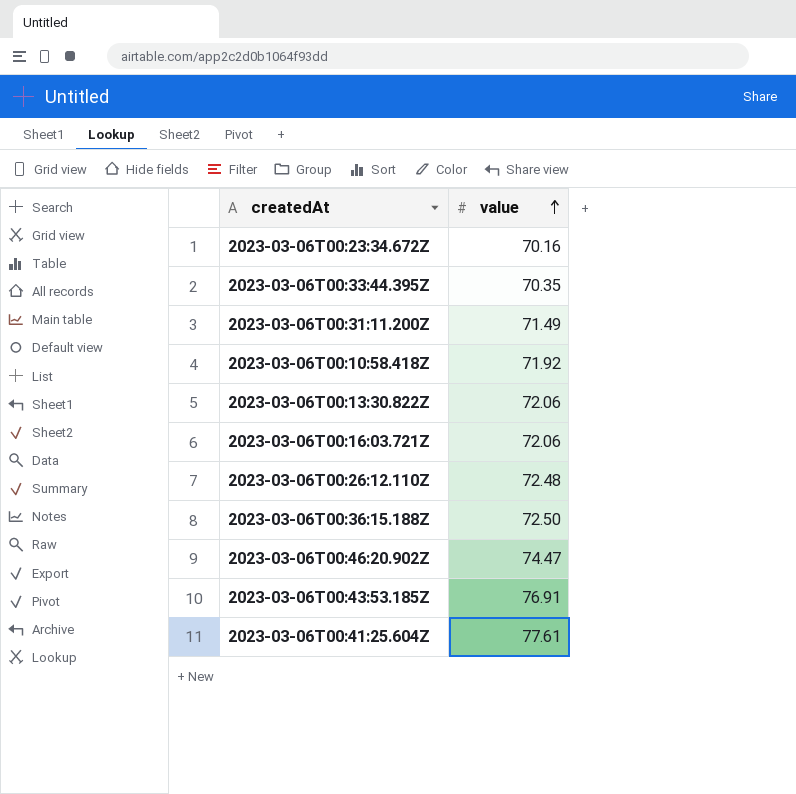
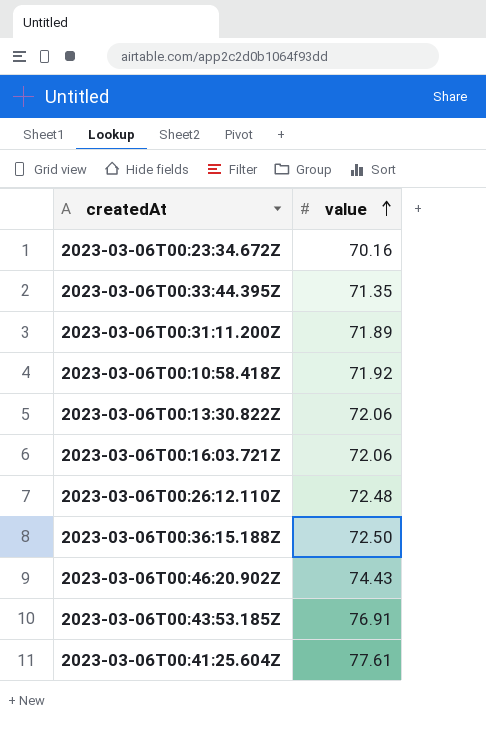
2023-03-06T00:33:44.395Z | value: 70.35 -> 71.35
2023-03-06T00:31:11.200Z | value: 71.49 -> 71.89
2023-03-06T00:46:20.902Z | value: 74.47 -> 74.43

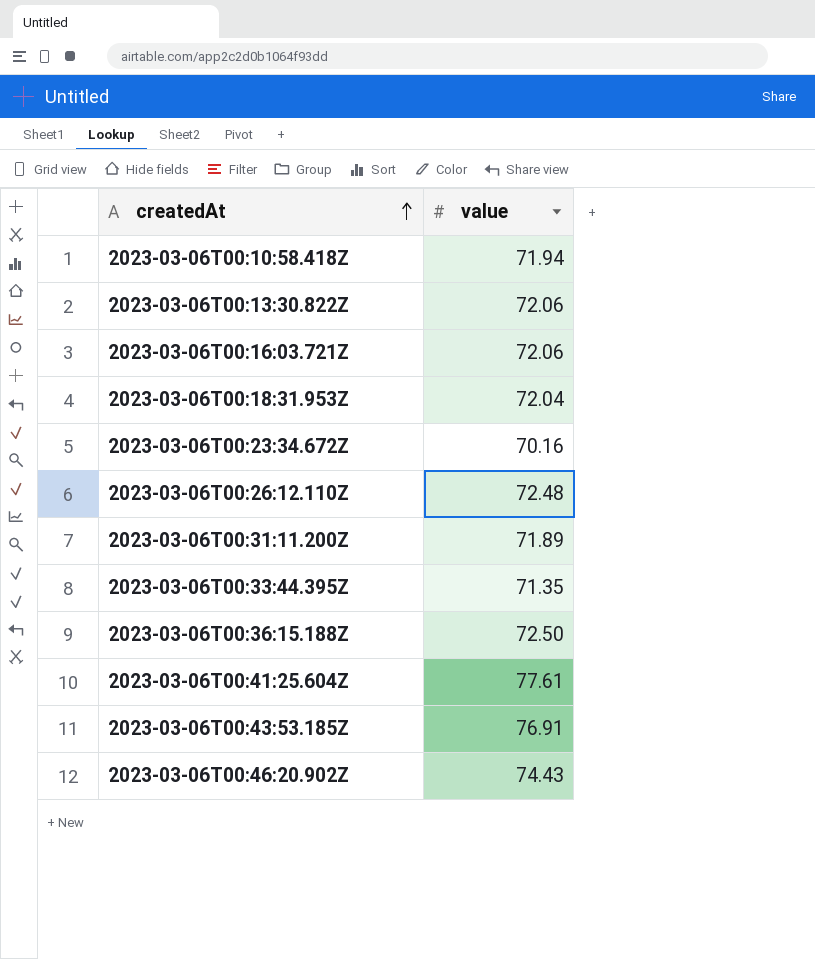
row order: value ascending -> createdAt ascending
2023-03-06T00:10:58.418Z | value: 71.92 -> 71.94
row 2023-03-06T00:18:31.953Z: none -> 72.04

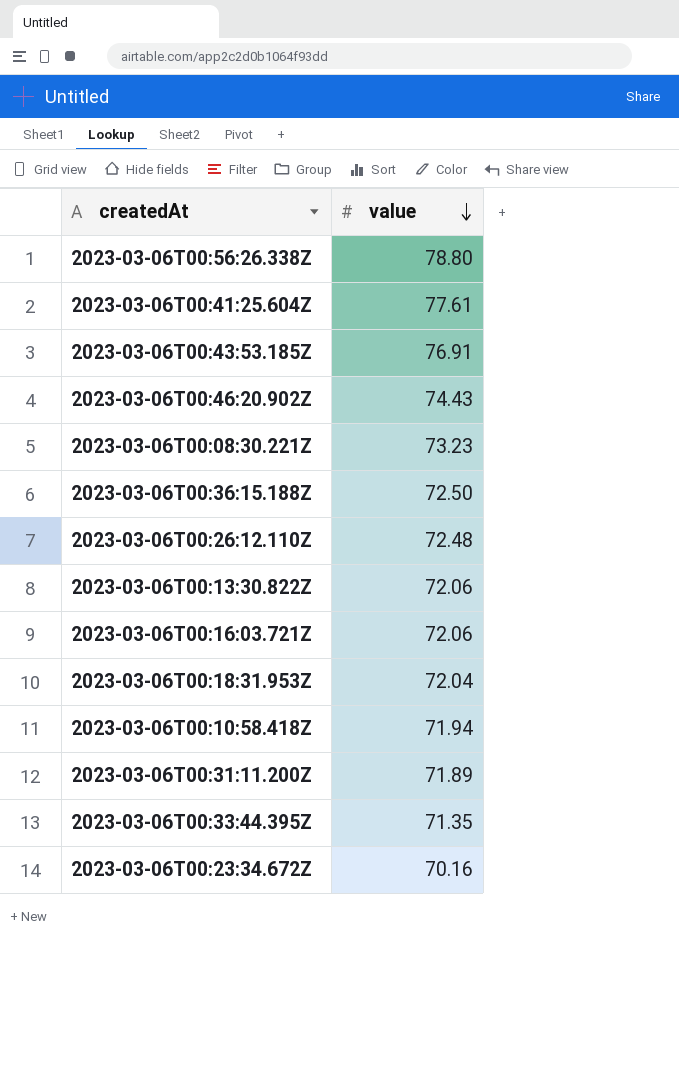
row order: createdAt ascending -> value descending
row 2023-03-06T00:56:26.338Z: none -> 78.80
row 2023-03-06T00:08:30.221Z: none -> 73.23

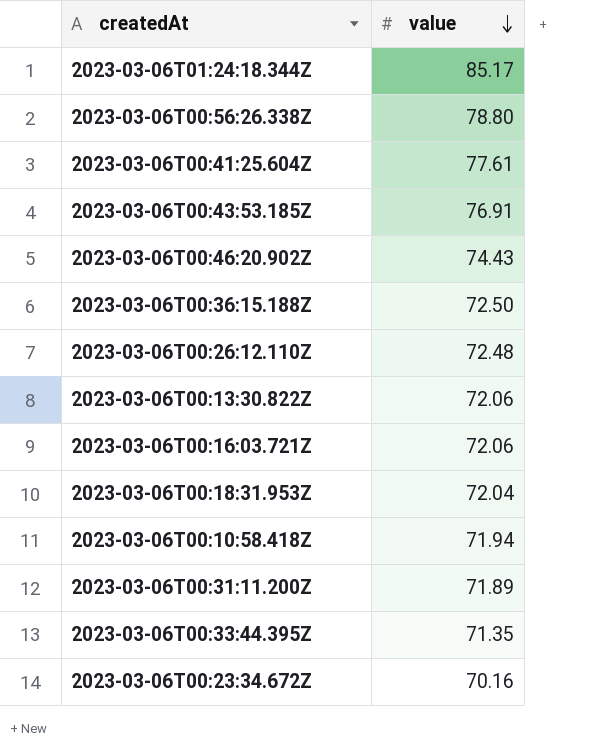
row 2023-03-06T00:08:30.221Z: 73.23 -> none
row 2023-03-06T01:24:18.344Z: none -> 85.17

